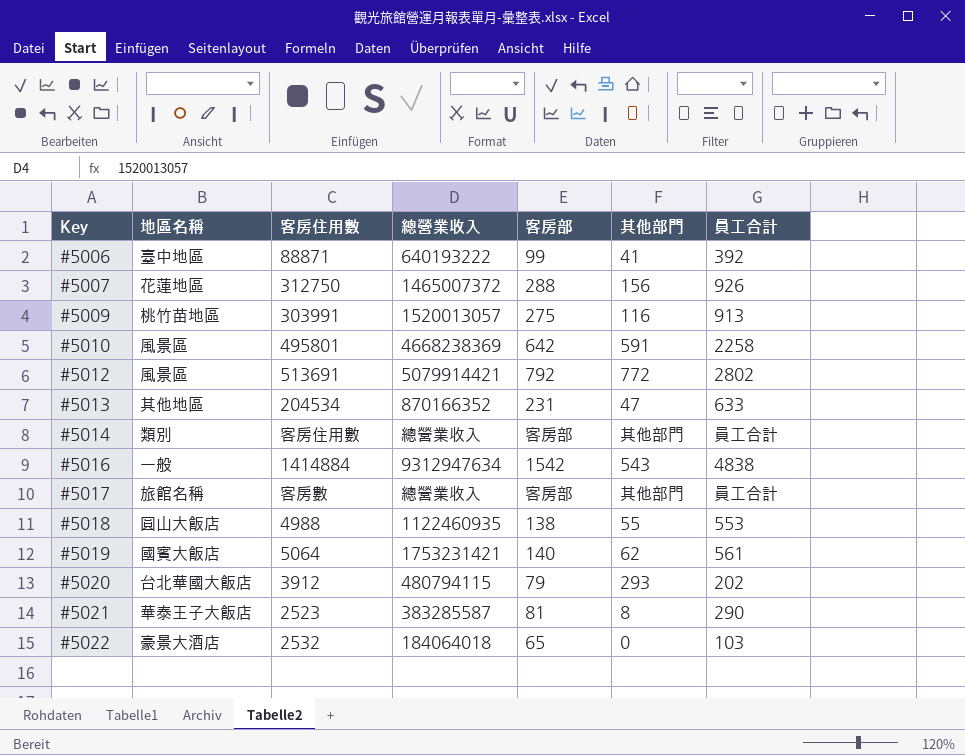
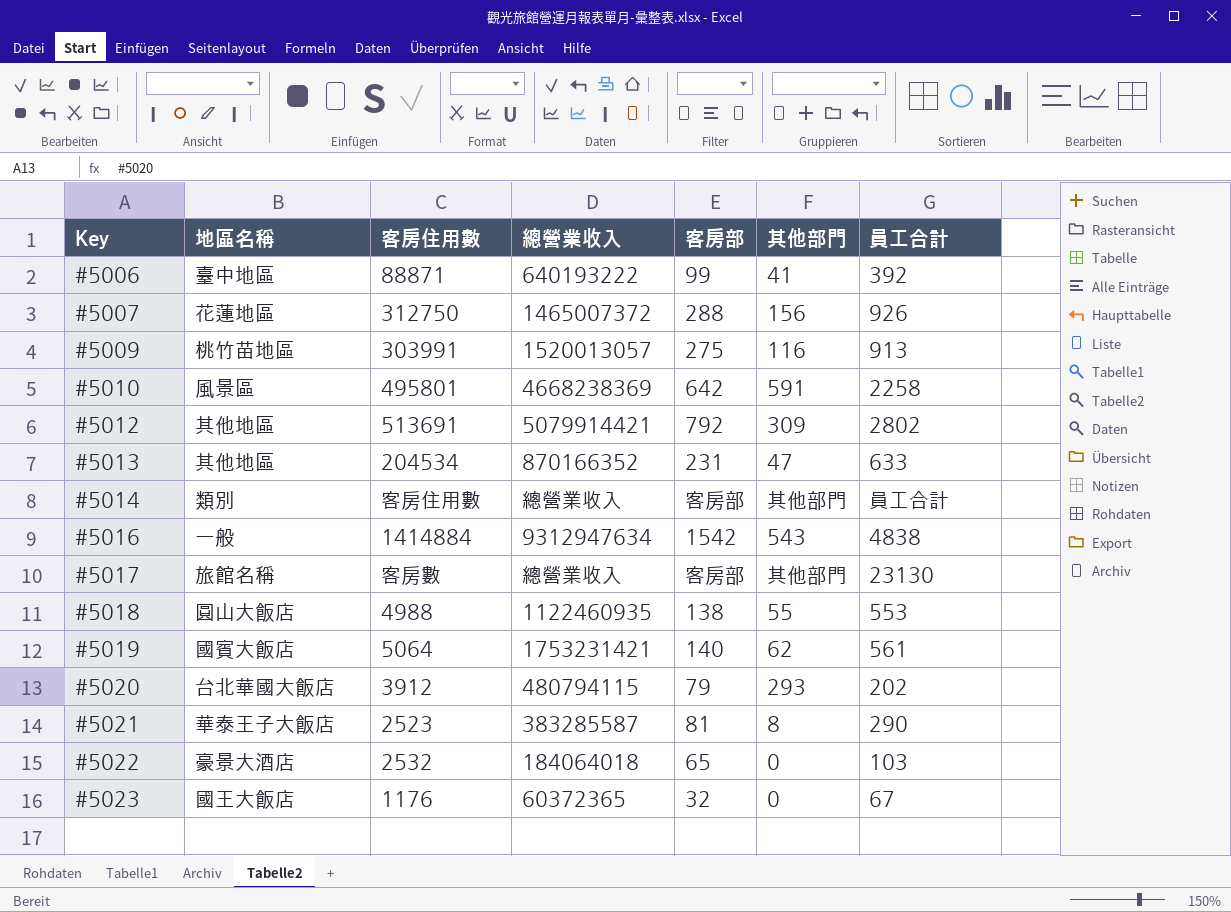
#5012 | 地區名稱: 風景區 -> 其他地區
#5012 | 其他部門: 772 -> 309
#5017 | 員工合計: 員工合計 -> 23130
row #5023: none -> 國王大飯店 | 1176 | 60372365 | 32 | 0 | 67

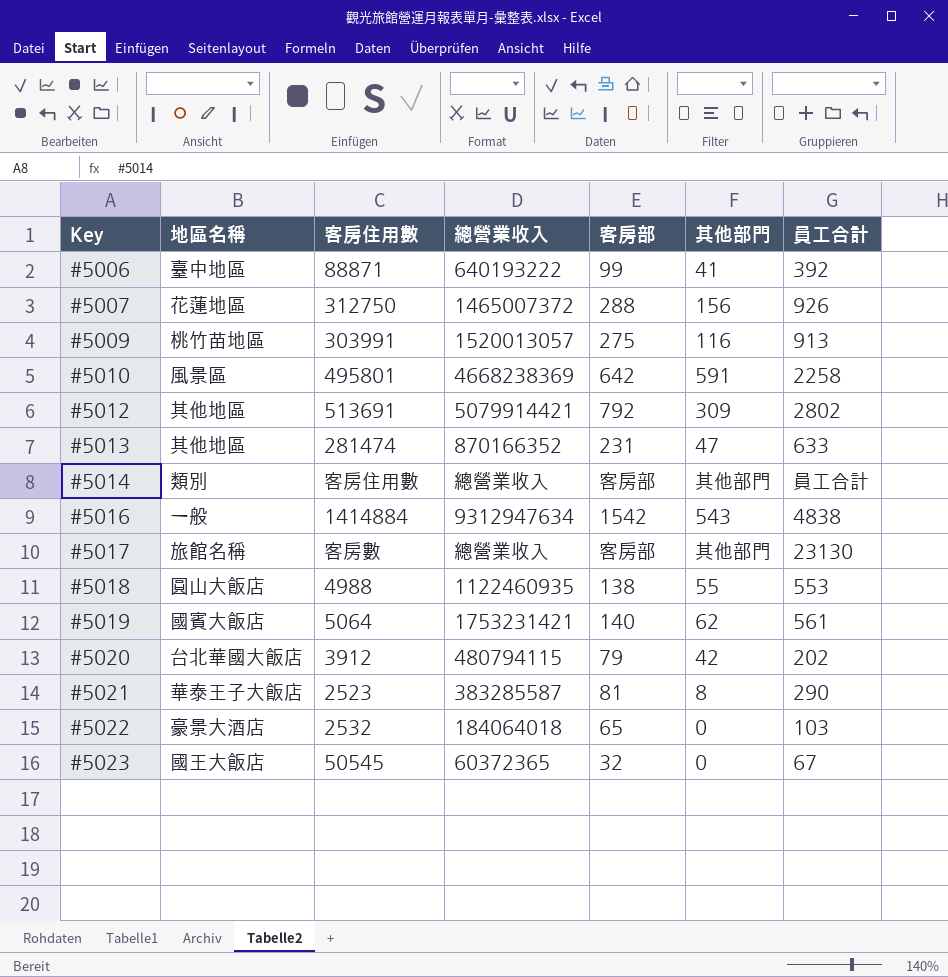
#5013 | 客房住用數: 204534 -> 281474
#5020 | 其他部門: 293 -> 42
#5023 | 客房住用數: 1176 -> 50545

